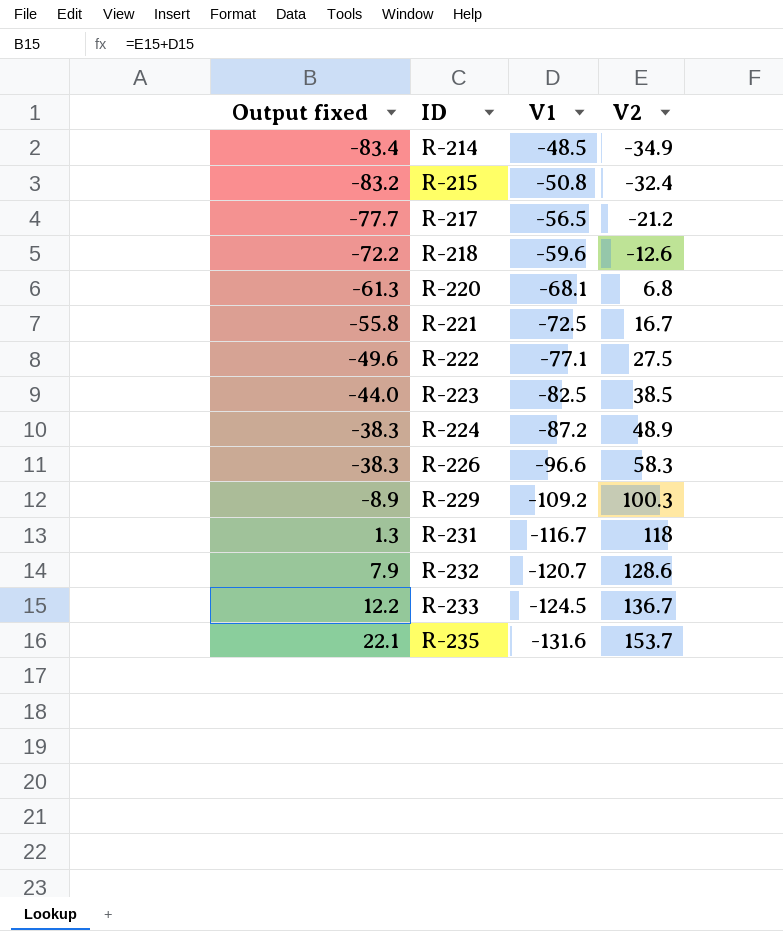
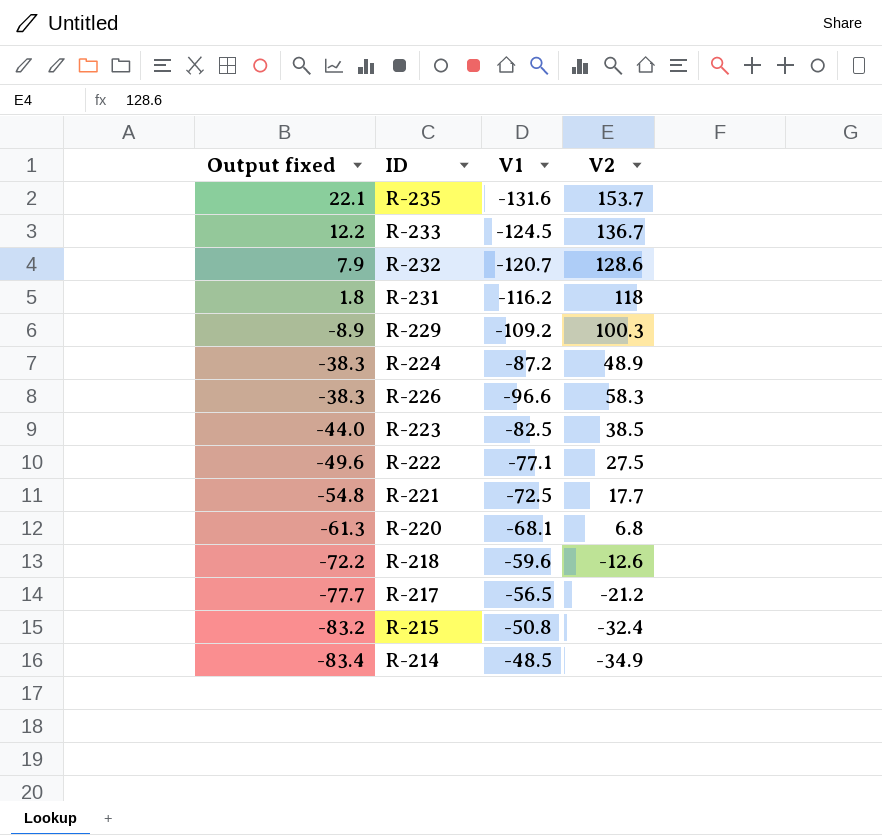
row order: Output fixed ascending -> Output fixed descending
R-231 | Output fixed: 1.3 -> 1.8
R-231 | V1: -116.7 -> -116.2
R-221 | Output fixed: -55.8 -> -54.8
R-221 | V2: 16.7 -> 17.7

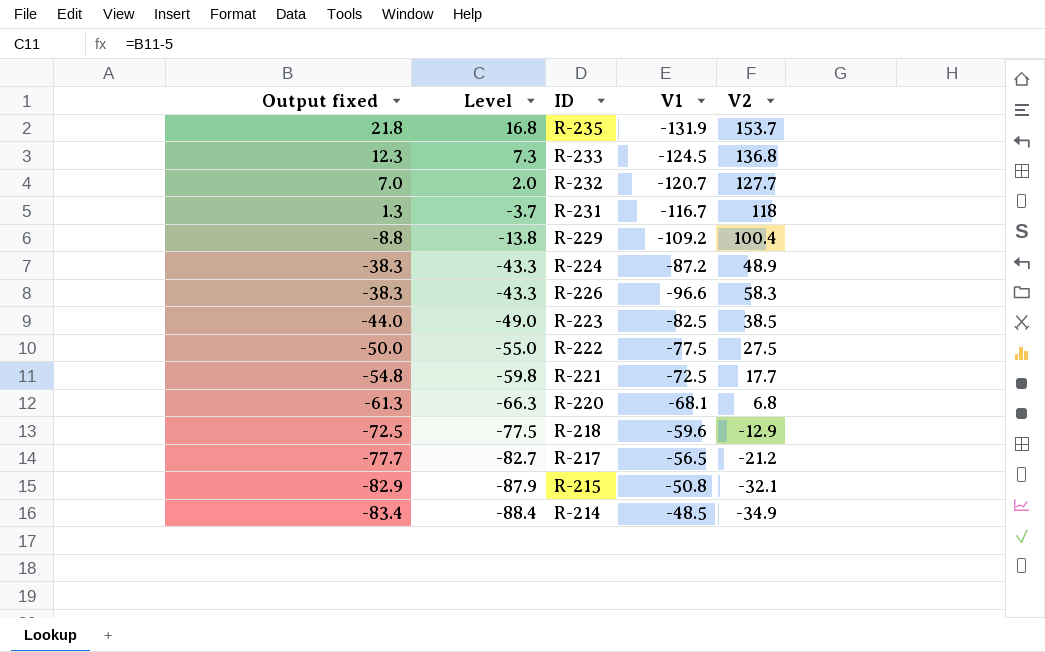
column Level | formula: none -> [Output fixed] - 5
R-235 | Output fixed: 22.1 -> 21.8
R-235 | V1: -131.6 -> -131.9
R-233 | Output fixed: 12.2 -> 12.3
R-233 | V2: 136.7 -> 136.8
R-232 | Output fixed: 7.9 -> 7.0
R-232 | V2: 128.6 -> 127.7
R-231 | Output fixed: 1.8 -> 1.3
R-231 | V1: -116.2 -> -116.7
R-229 | Output fixed: -8.9 -> -8.8
R-229 | V2: 100.3 -> 100.4
R-222 | Output fixed: -49.6 -> -50.0
R-222 | V1: -77.1 -> -77.5
R-218 | Output fixed: -72.2 -> -72.5
R-218 | V2: -12.6 -> -12.9
R-215 | Output fixed: -83.2 -> -82.9
R-215 | V2: -32.4 -> -32.1

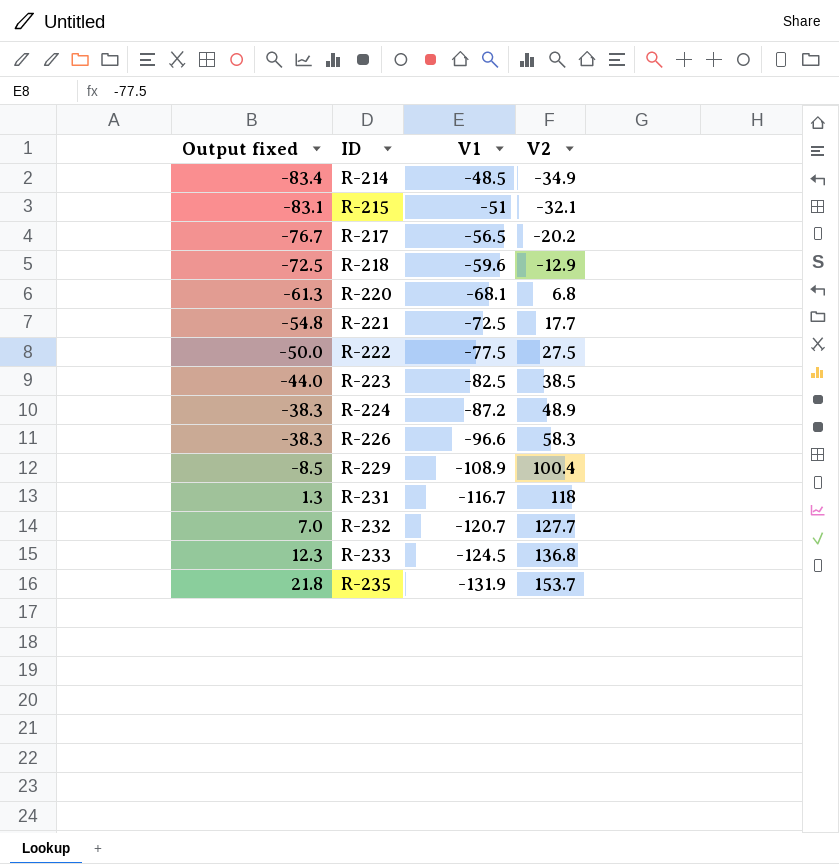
row order: Output fixed descending -> Output fixed ascending
column Level | formula: [Output fixed] - 5 -> none
R-215 | Output fixed: -82.9 -> -83.1
R-215 | V1: -50.8 -> -51
R-217 | Output fixed: -77.7 -> -76.7
R-217 | V2: -21.2 -> -20.2
R-229 | Output fixed: -8.8 -> -8.5
R-229 | V1: -109.2 -> -108.9

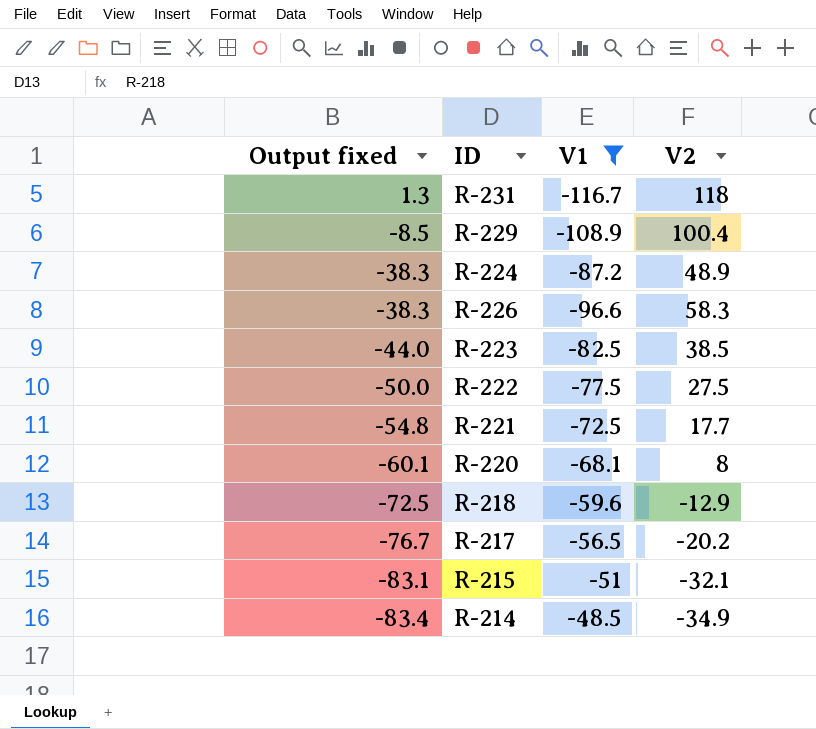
filter: none -> V1 >= -116.7
row order: Output fixed ascending -> Output fixed descending
R-220 | Output fixed: -61.3 -> -60.1
R-220 | V2: 6.8 -> 8

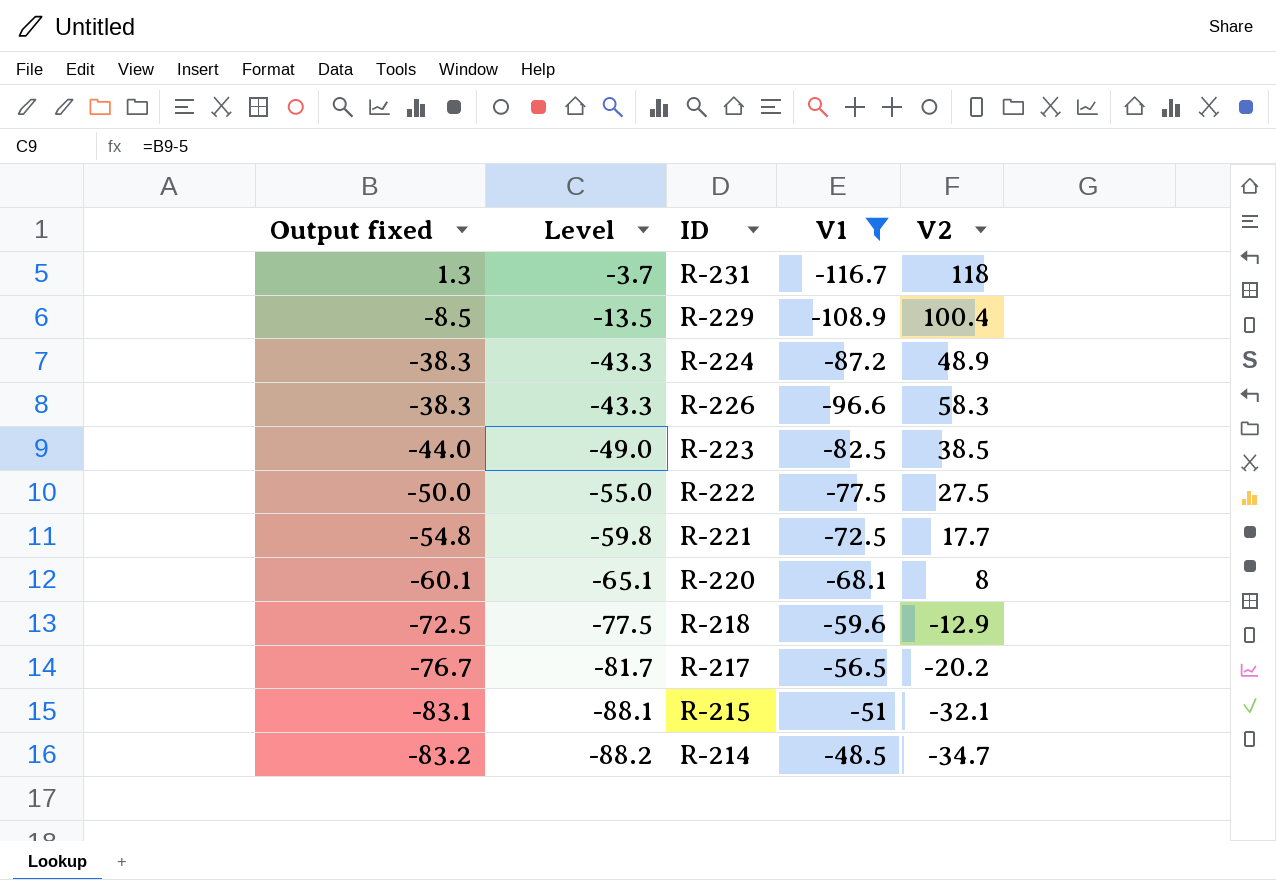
column Level | formula: none -> [Output fixed] - 5
R-214 | Output fixed: -83.4 -> -83.2
R-214 | V2: -34.9 -> -34.7

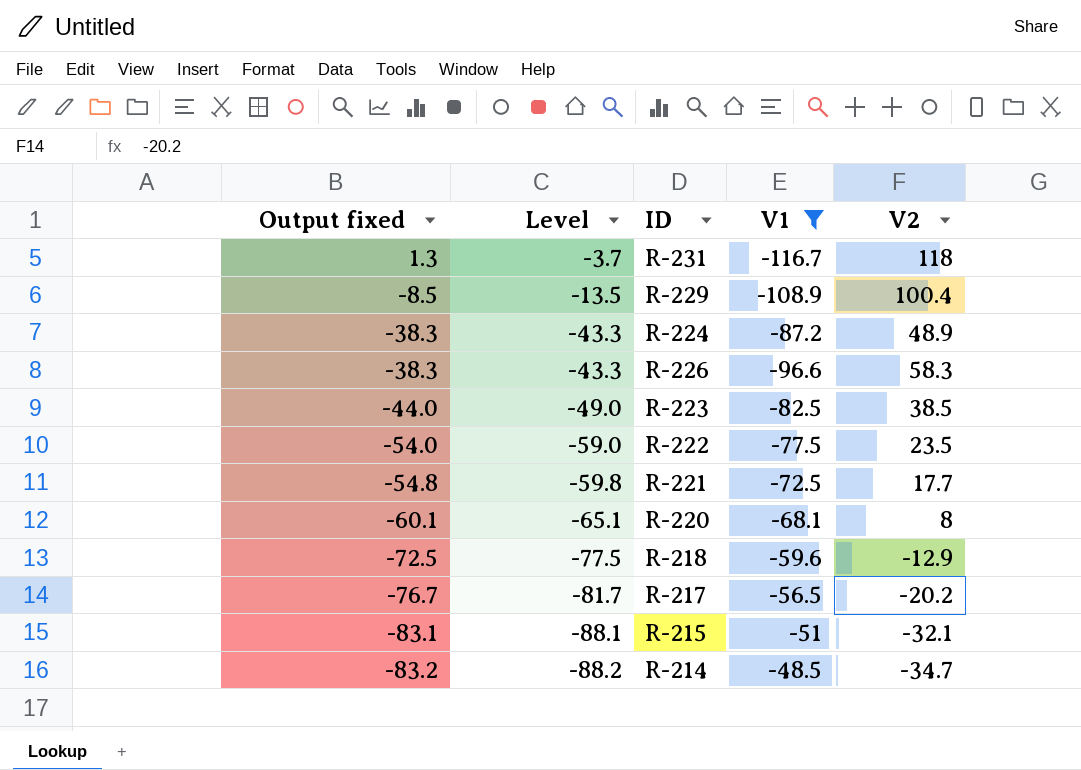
R-222 | Output fixed: -50.0 -> -54.0
R-222 | Level: -55.0 -> -59.0
R-222 | V2: 27.5 -> 23.5

